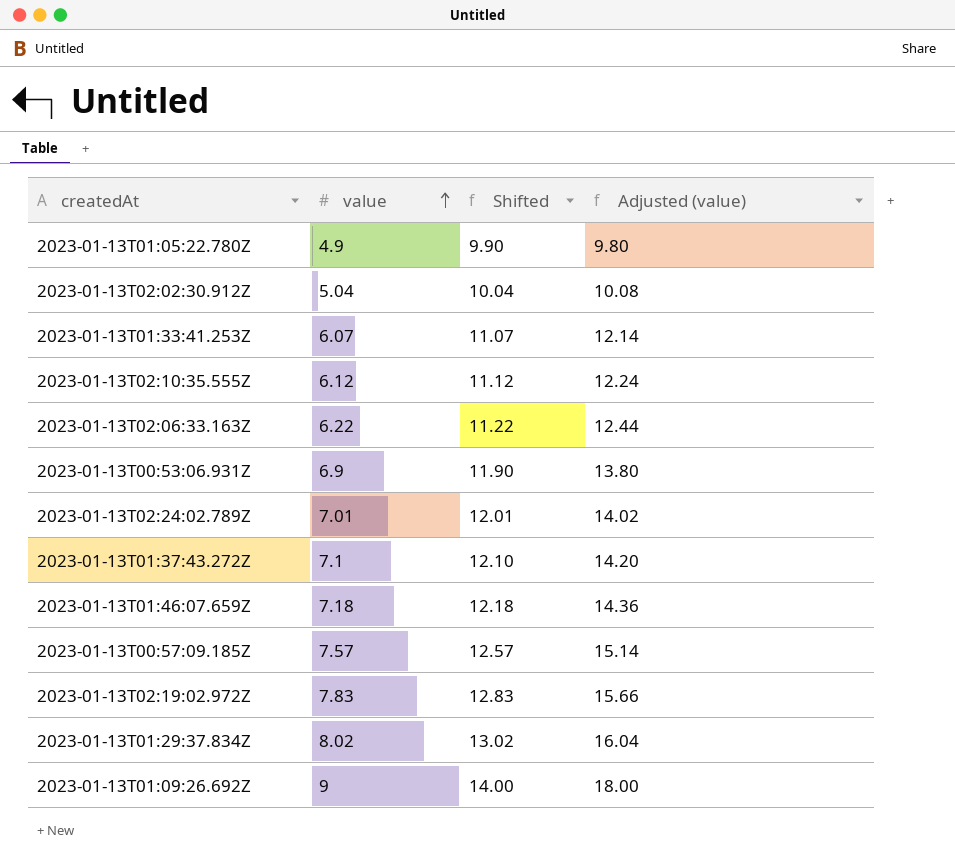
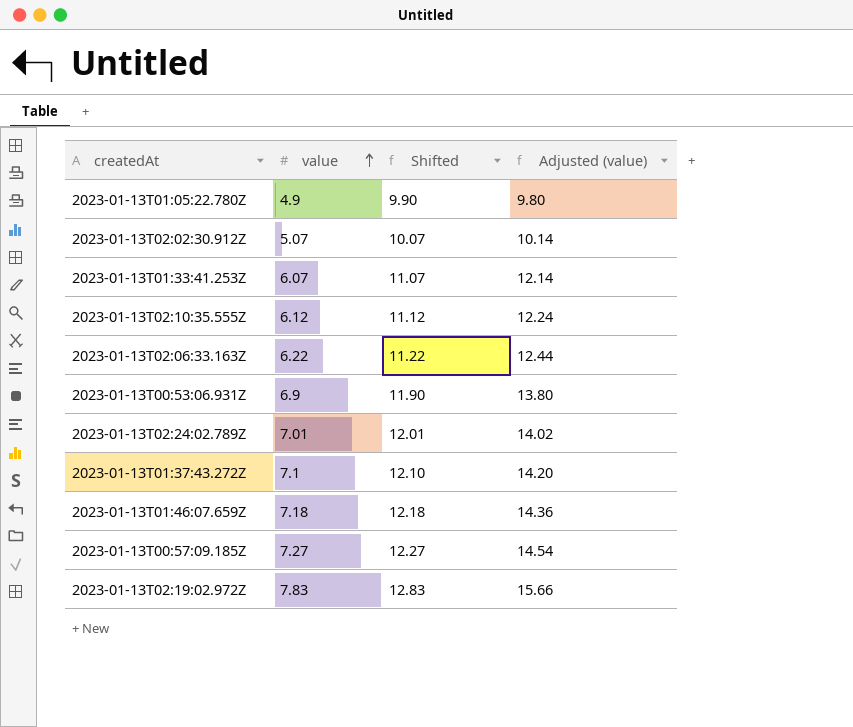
row 2023-01-13T01:29:37.834Z: 8.02 | 13.02 | 16.04 -> none
row 2023-01-13T01:09:26.692Z: 9 | 14.00 | 18.00 -> none
2023-01-13T02:02:30.912Z | value: 5.04 -> 5.07
2023-01-13T02:02:30.912Z | Shifted: 10.04 -> 10.07
2023-01-13T02:02:30.912Z | Adjusted (value): 10.08 -> 10.14
2023-01-13T00:57:09.185Z | value: 7.57 -> 7.27
2023-01-13T00:57:09.185Z | Shifted: 12.57 -> 12.27
2023-01-13T00:57:09.185Z | Adjusted (value): 15.14 -> 14.54

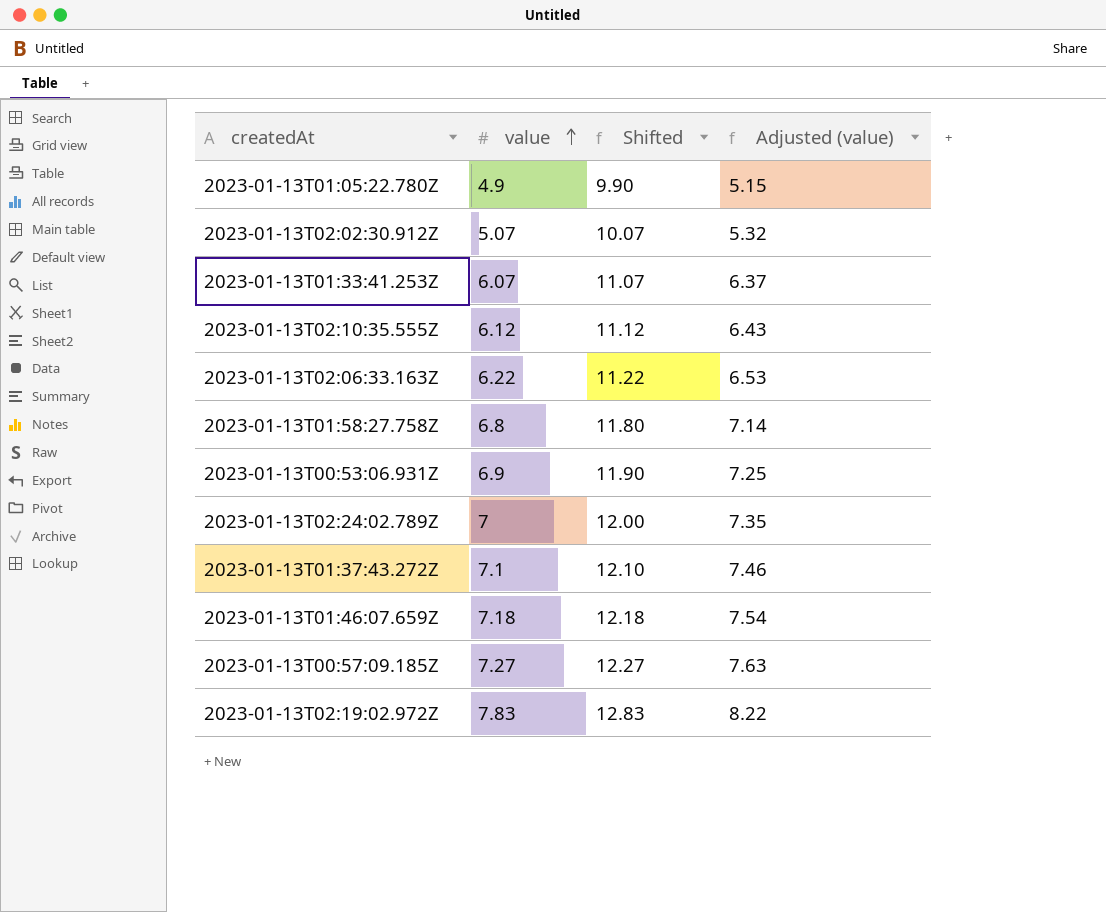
column Adjusted (value) | formula: [value] * 2 -> [value] * 1.05
row 2023-01-13T01:58:27.758Z: none -> 6.8 | 11.80 | 7.14
2023-01-13T02:24:02.789Z | value: 7.01 -> 7
2023-01-13T02:24:02.789Z | Shifted: 12.01 -> 12.00

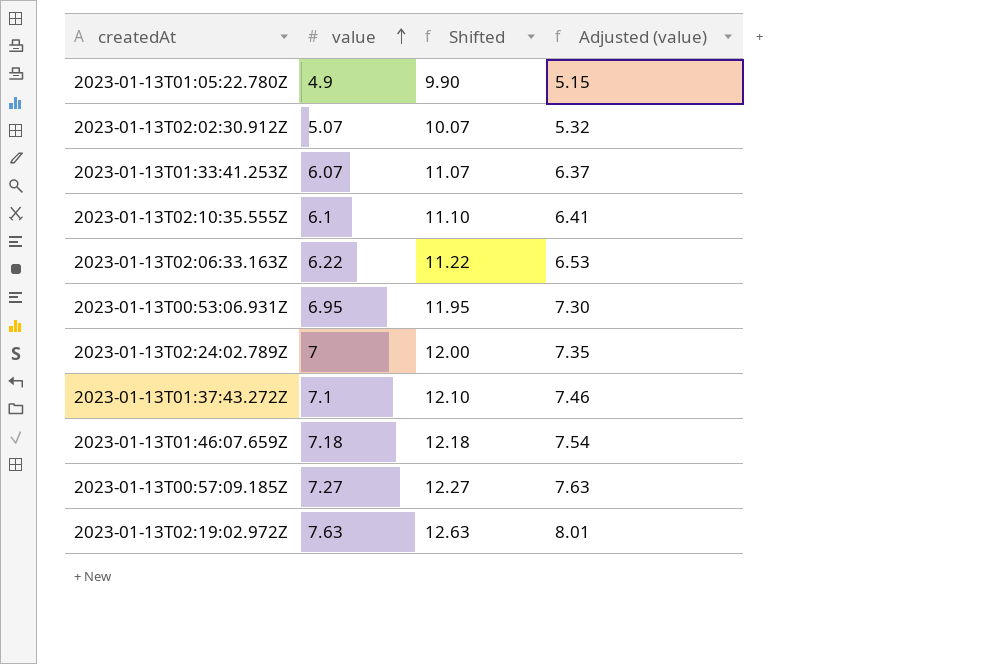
row 2023-01-13T01:58:27.758Z: 6.8 | 11.80 | 7.14 -> none
2023-01-13T02:10:35.555Z | value: 6.12 -> 6.1
2023-01-13T02:10:35.555Z | Shifted: 11.12 -> 11.10
2023-01-13T02:10:35.555Z | Adjusted (value): 6.43 -> 6.41
2023-01-13T00:53:06.931Z | value: 6.9 -> 6.95
2023-01-13T00:53:06.931Z | Shifted: 11.90 -> 11.95
2023-01-13T00:53:06.931Z | Adjusted (value): 7.25 -> 7.30
2023-01-13T02:19:02.972Z | value: 7.83 -> 7.63
2023-01-13T02:19:02.972Z | Shifted: 12.83 -> 12.63
2023-01-13T02:19:02.972Z | Adjusted (value): 8.22 -> 8.01

